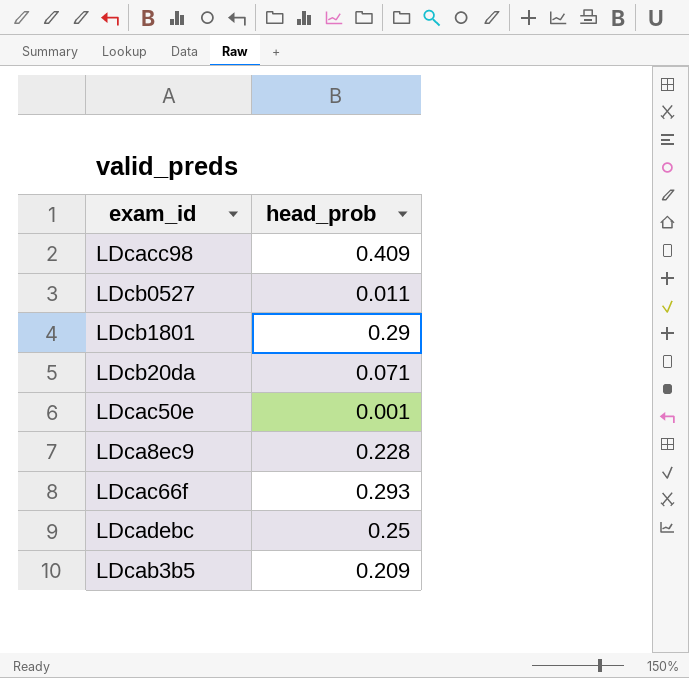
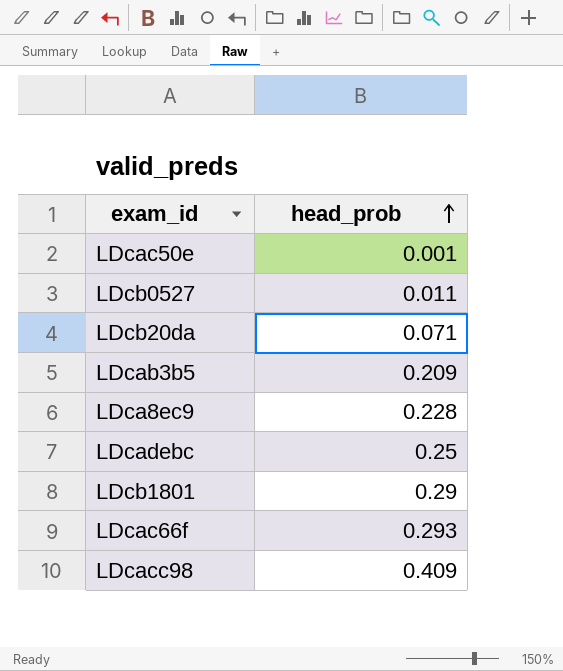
row order: none -> head_prob ascending

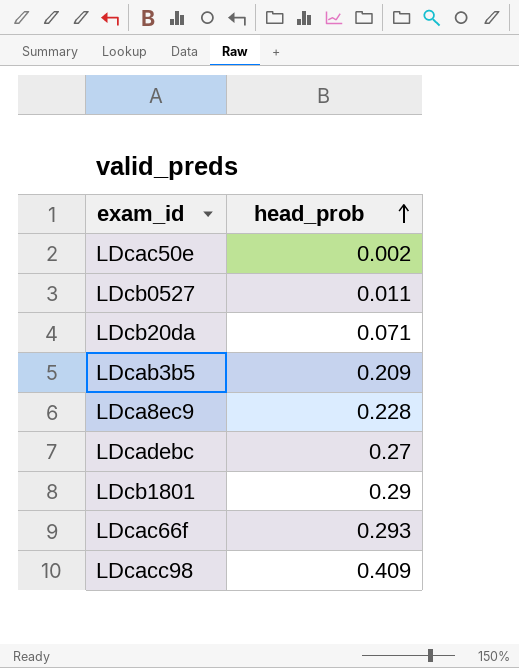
LDcac50e | head_prob: 0.001 -> 0.002
LDcadebc | head_prob: 0.25 -> 0.27

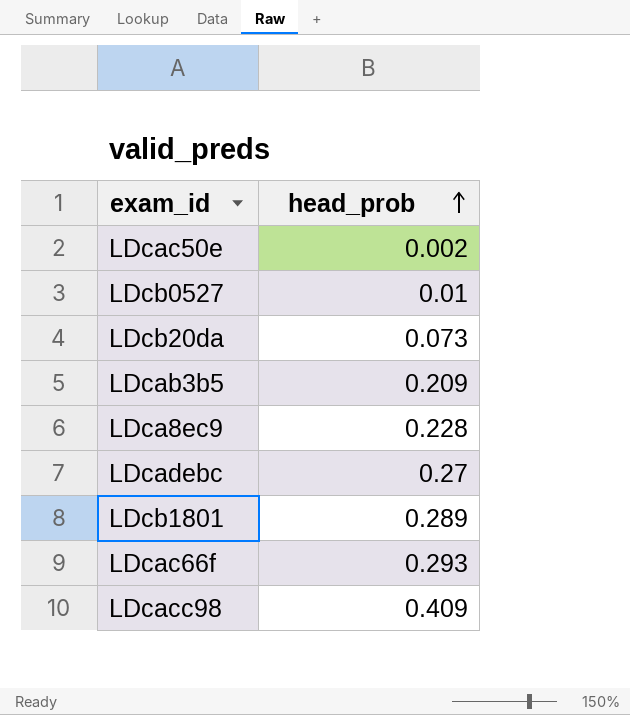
LDcb0527 | head_prob: 0.011 -> 0.01
LDcb20da | head_prob: 0.071 -> 0.073
LDcb1801 | head_prob: 0.29 -> 0.289

